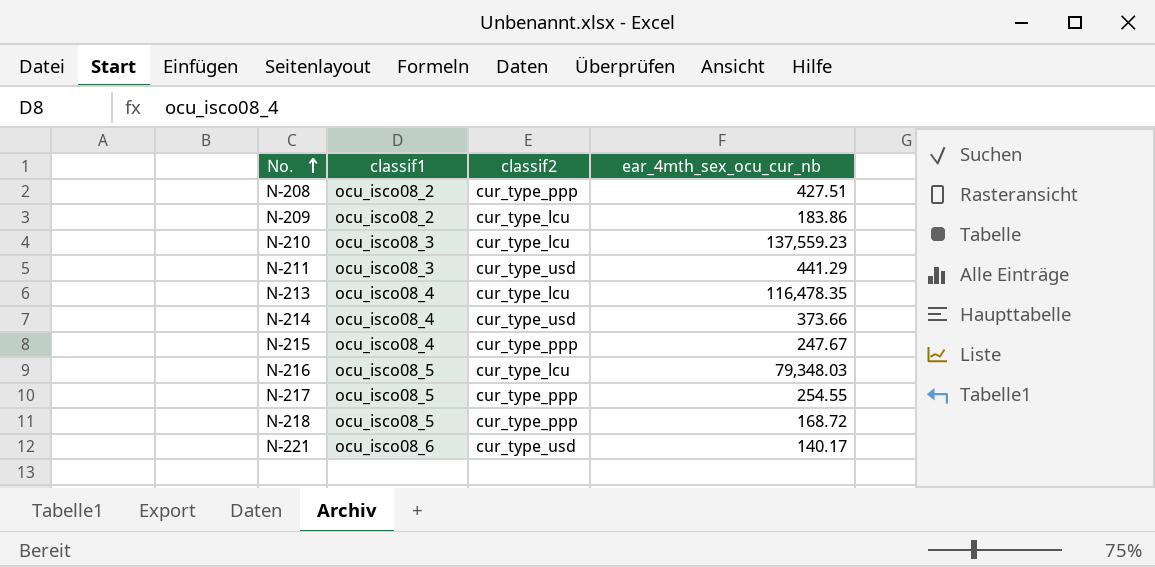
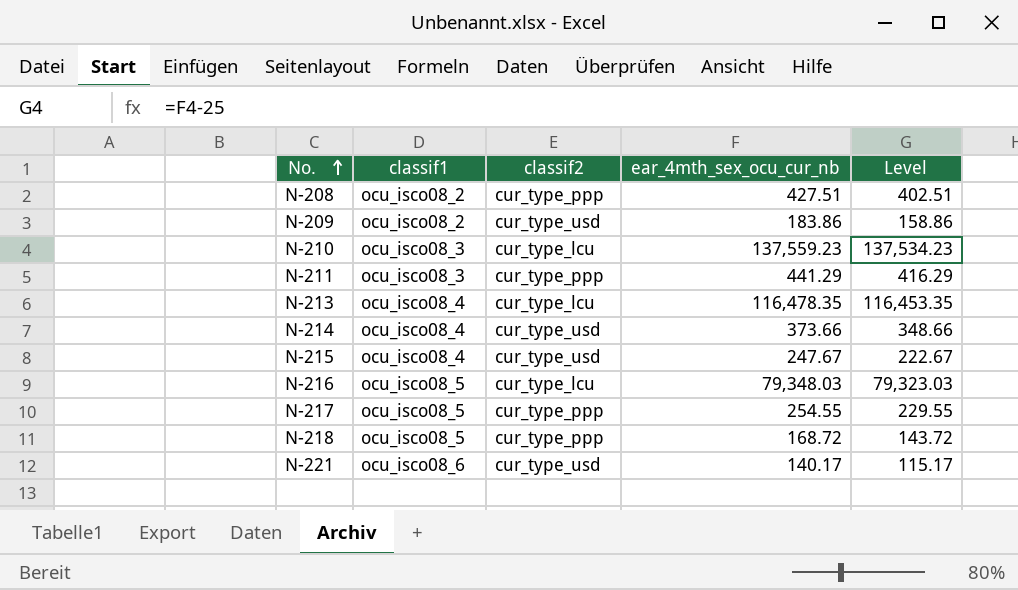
column Level | formula: none -> [ear_4mth_sex_ocu_cur_nb] - 25
N-209 | classif2: cur_type_lcu -> cur_type_usd
N-211 | classif2: cur_type_usd -> cur_type_ppp
N-215 | classif2: cur_type_ppp -> cur_type_usd

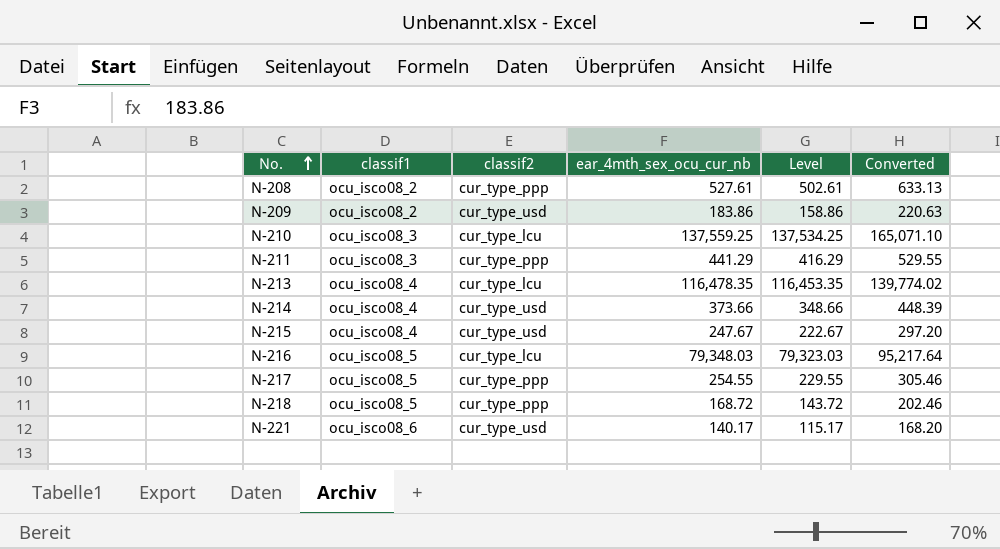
column Converted | formula: none -> [ear_4mth_sex_ocu_cur_nb] * 1.2
N-208 | ear_4mth_sex_ocu_cur_nb: 427.51 -> 527.61
N-208 | Level: 402.51 -> 502.61
N-210 | ear_4mth_sex_ocu_cur_nb: 137,559.23 -> 137,559.25
N-210 | Level: 137,534.23 -> 137,534.25

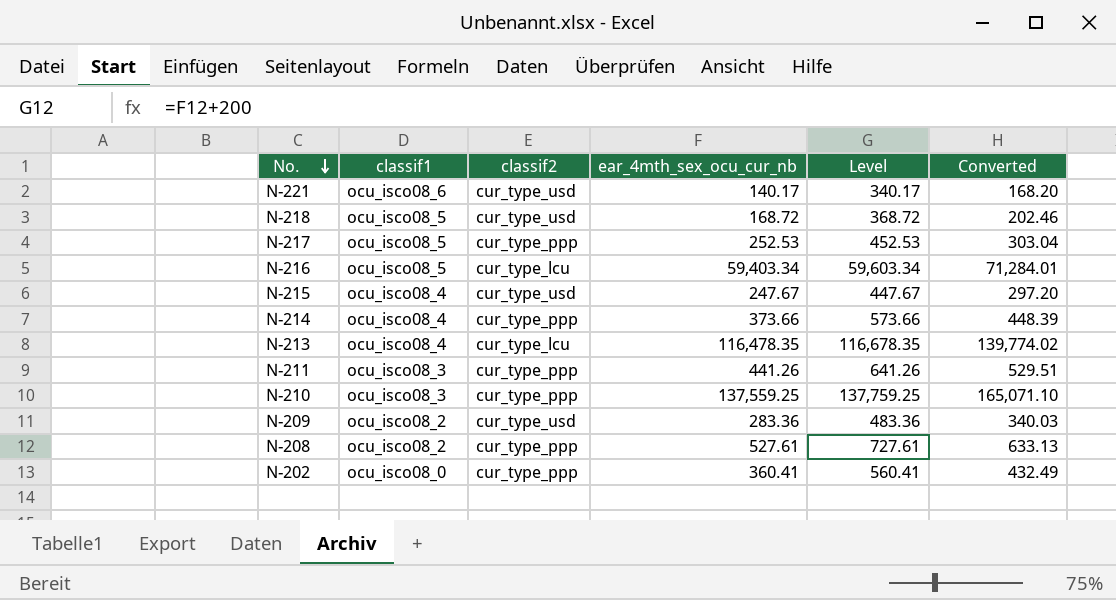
row order: No. ascending -> No. descending
column Level | formula: [ear_4mth_sex_ocu_cur_nb] - 25 -> [ear_4mth_sex_ocu_cur_nb] + 200
N-218 | classif2: cur_type_ppp -> cur_type_usd
N-217 | ear_4mth_sex_ocu_cur_nb: 254.55 -> 252.53
N-217 | Converted: 305.46 -> 303.04
N-216 | ear_4mth_sex_ocu_cur_nb: 79,348.03 -> 59,403.34
N-216 | Converted: 95,217.64 -> 71,284.01
N-214 | classif2: cur_type_usd -> cur_type_ppp
N-211 | ear_4mth_sex_ocu_cur_nb: 441.29 -> 441.26
N-211 | Converted: 529.55 -> 529.51
N-210 | classif2: cur_type_lcu -> cur_type_ppp
N-209 | ear_4mth_sex_ocu_cur_nb: 183.86 -> 283.36
N-209 | Converted: 220.63 -> 340.03
row N-202: none -> ocu_isco08_0 | cur_type_ppp | 360.41 | 560.41 | 432.49

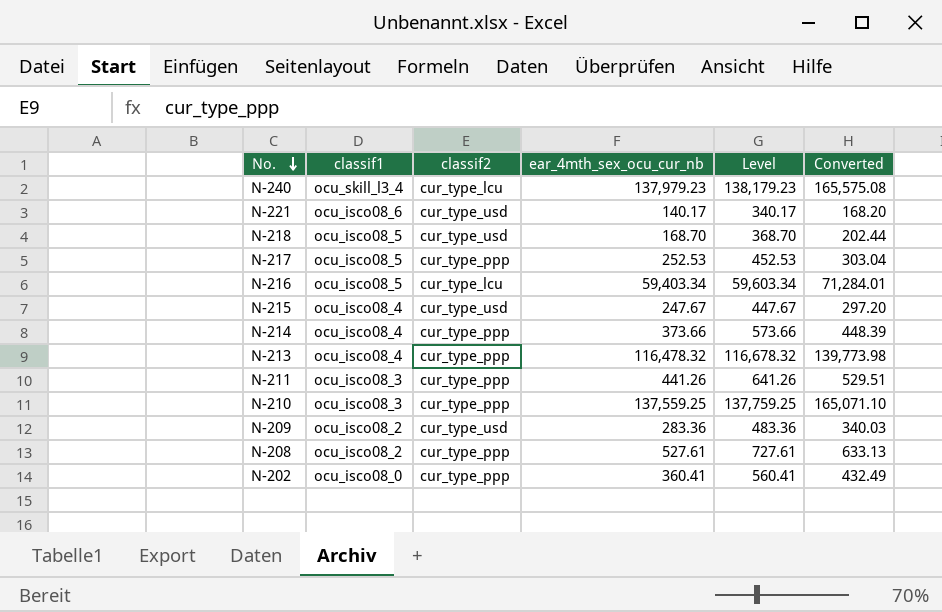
row N-240: none -> ocu_skill_l3_4 | cur_type_lcu | 137,979.23 | 138,179.23 | 165,575.08
N-218 | ear_4mth_sex_ocu_cur_nb: 168.72 -> 168.70
N-218 | Level: 368.72 -> 368.70
N-218 | Converted: 202.46 -> 202.44
N-213 | classif2: cur_type_lcu -> cur_type_ppp
N-213 | ear_4mth_sex_ocu_cur_nb: 116,478.35 -> 116,478.32
N-213 | Level: 116,678.35 -> 116,678.32
N-213 | Converted: 139,774.02 -> 139,773.98

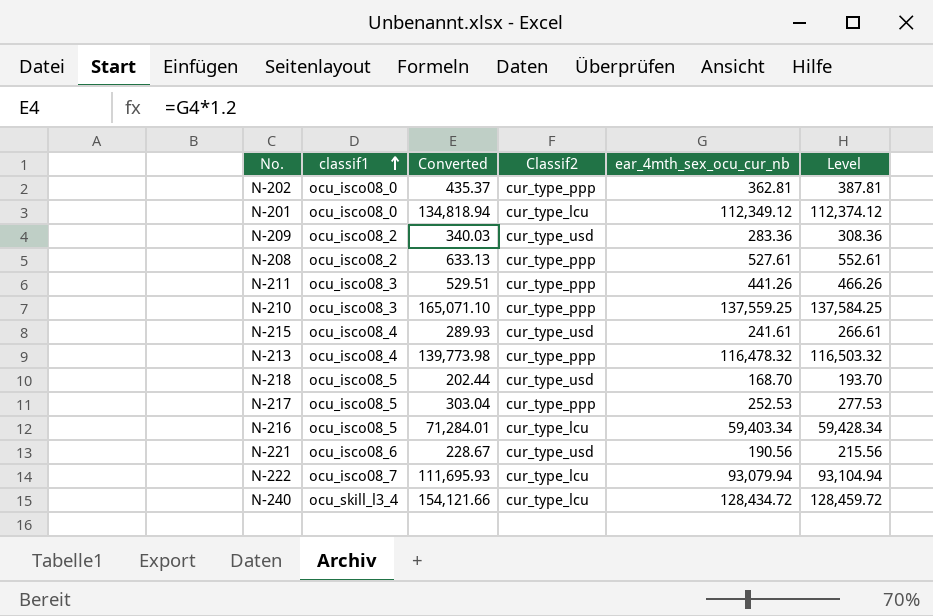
row order: No. descending -> classif1 ascending
column Converted | position: 6 -> 3
column name: classif2 -> Classif2
column Level | formula: [ear_4mth_sex_ocu_cur_nb] + 200 -> [ear_4mth_sex_ocu_cur_nb] + 25
row N-214: ocu_isco08_4 | cur_type_ppp | 373.66 | 573.66 | 448.39 -> none
N-202 | Converted: 432.49 -> 435.37
N-202 | ear_4mth_sex_ocu_cur_nb: 360.41 -> 362.81
row N-201: none -> ocu_isco08_0 | 134,818.94 | cur_type_lcu | 112,349.12 | 112,374.12
N-215 | Converted: 297.20 -> 289.93
N-215 | ear_4mth_sex_ocu_cur_nb: 247.67 -> 241.61
N-221 | Converted: 168.20 -> 228.67
N-221 | ear_4mth_sex_ocu_cur_nb: 140.17 -> 190.56
row N-222: none -> ocu_isco08_7 | 111,695.93 | cur_type_lcu | 93,079.94 | 93,104.94
N-240 | Converted: 165,575.08 -> 154,121.66
N-240 | ear_4mth_sex_ocu_cur_nb: 137,979.23 -> 128,434.72

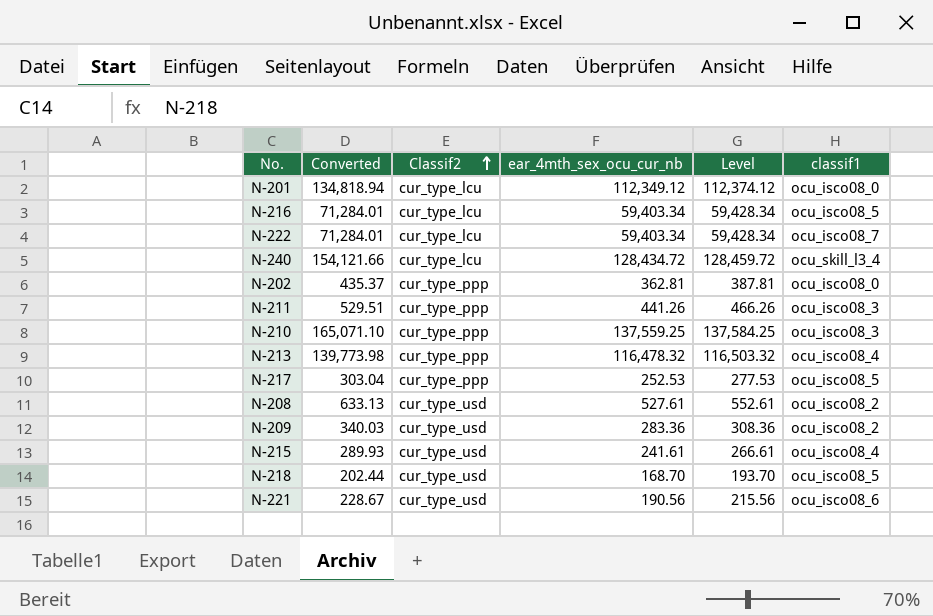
row order: classif1 ascending -> Classif2 ascending
column classif1 | position: 2 -> 6
N-222 | Converted: 111,695.93 -> 71,284.01
N-222 | ear_4mth_sex_ocu_cur_nb: 93,079.94 -> 59,403.34
N-222 | Level: 93,104.94 -> 59,428.34
N-208 | Classif2: cur_type_ppp -> cur_type_usd

